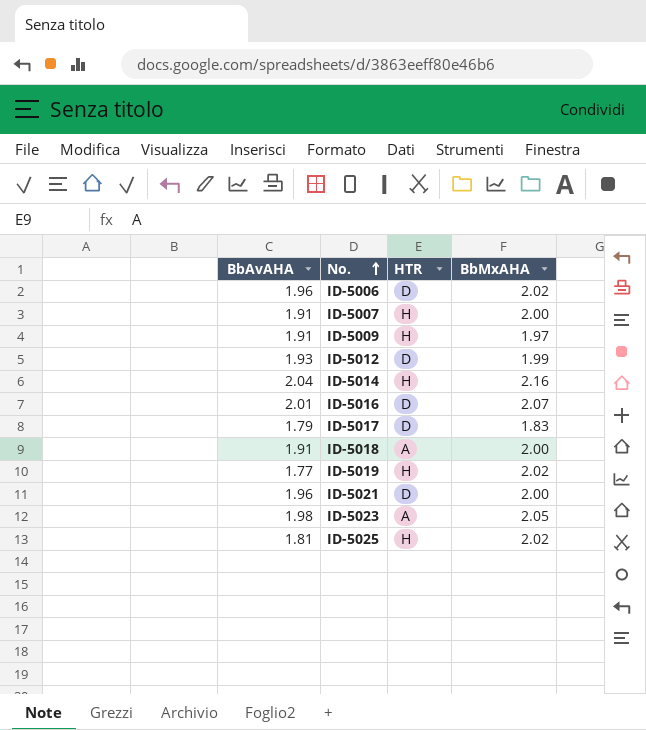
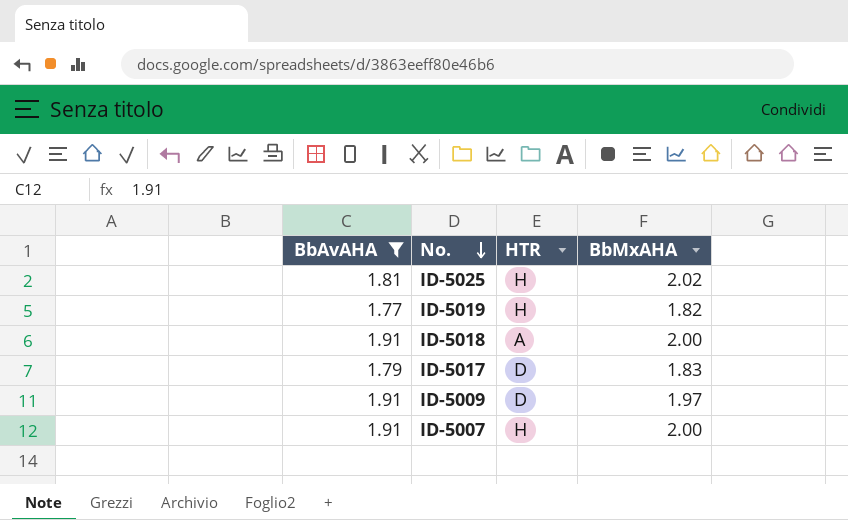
filter: none -> BbAvAHA <= 1.91
row order: No. ascending -> No. descending
ID-5019 | BbMxAHA: 2.02 -> 1.82
ID-5009 | HTR: H -> D

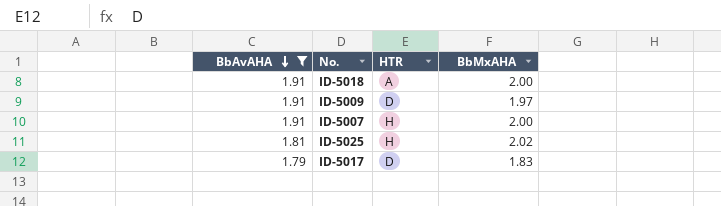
row order: No. descending -> BbAvAHA descending
row ID-5019: 1.77 | H | 1.82 -> none

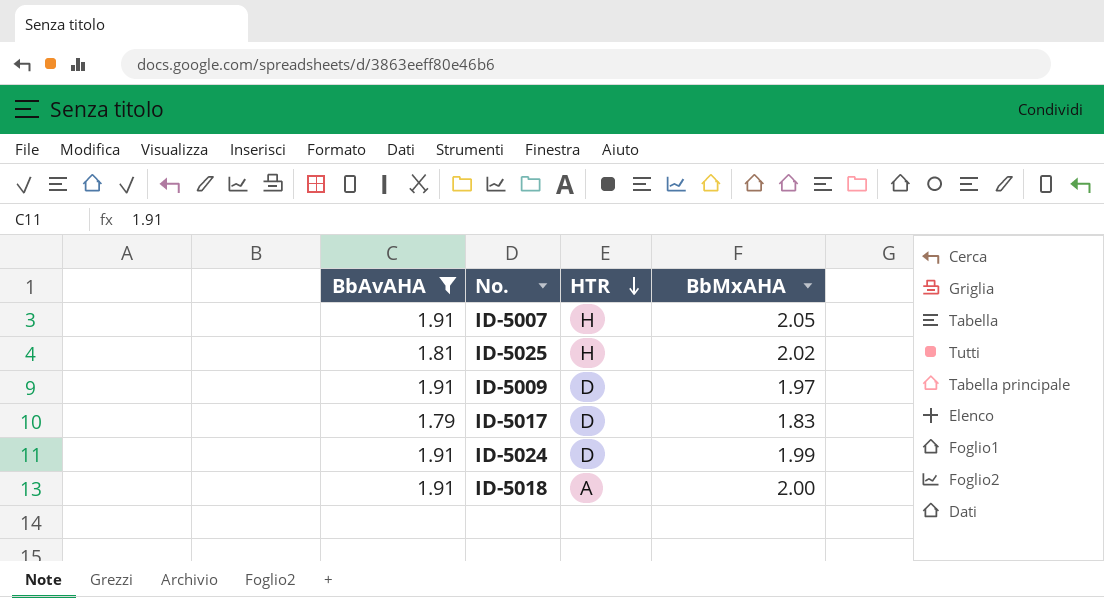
row order: BbAvAHA descending -> HTR descending
ID-5007 | BbMxAHA: 2.00 -> 2.05
row ID-5024: none -> 1.91 | D | 1.99

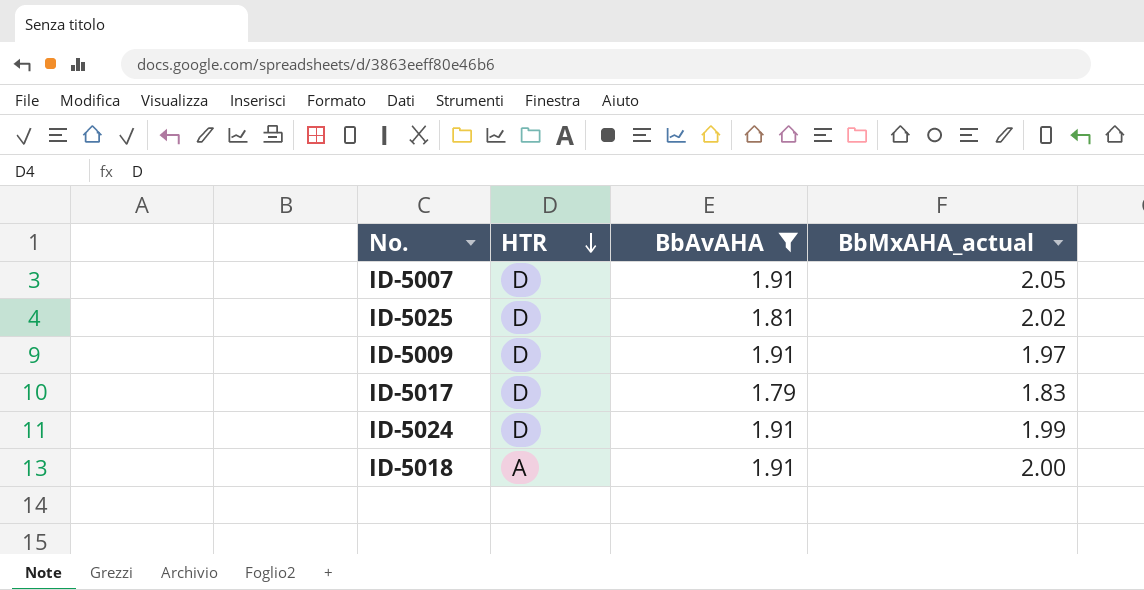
column BbAvAHA | position: 1 -> 3
column name: BbMxAHA -> BbMxAHA_actual
ID-5007 | HTR: H -> D
ID-5025 | HTR: H -> D

